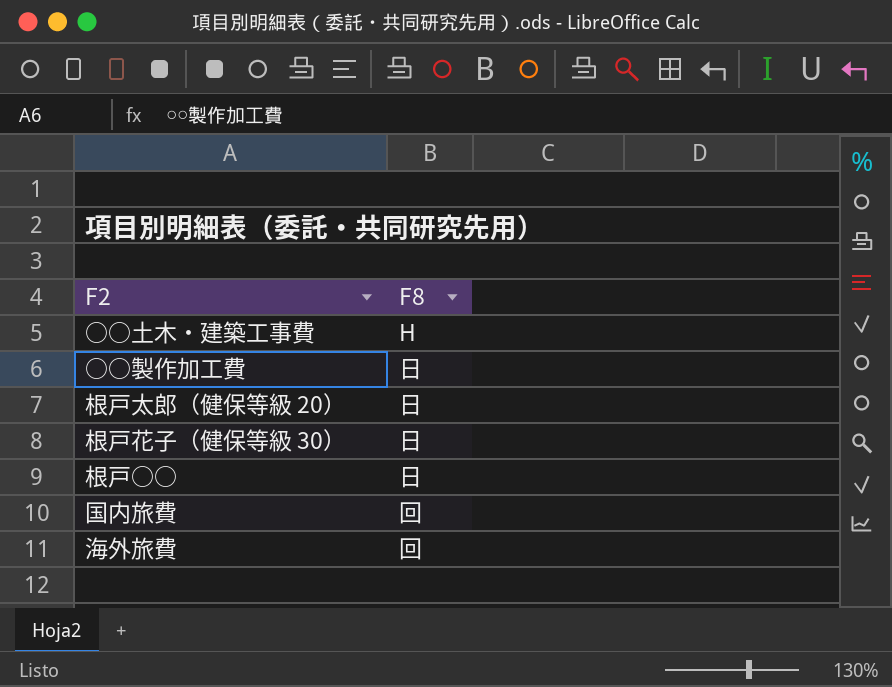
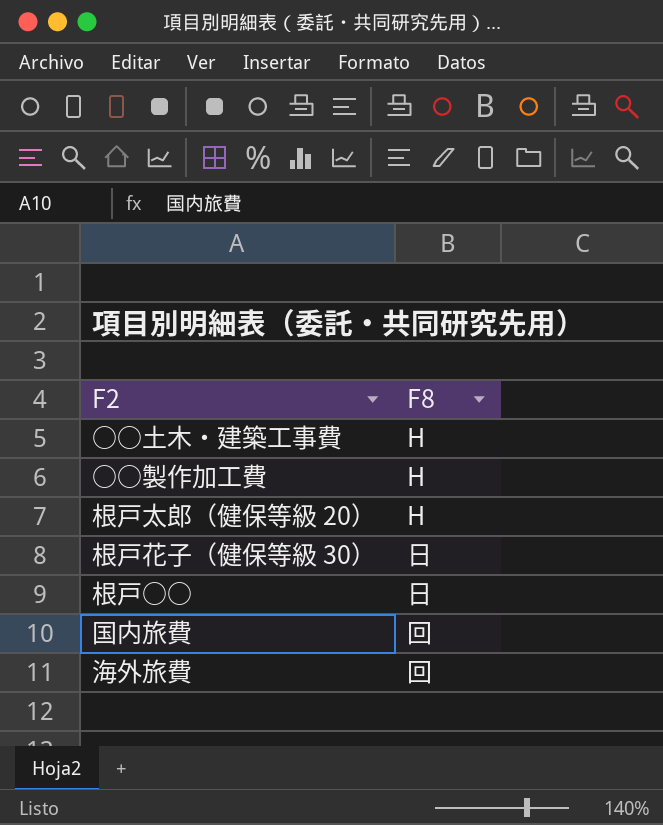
○○製作加工費 | F8: 日 -> H
根戸太郎（健保等級 20） | F8: 日 -> H

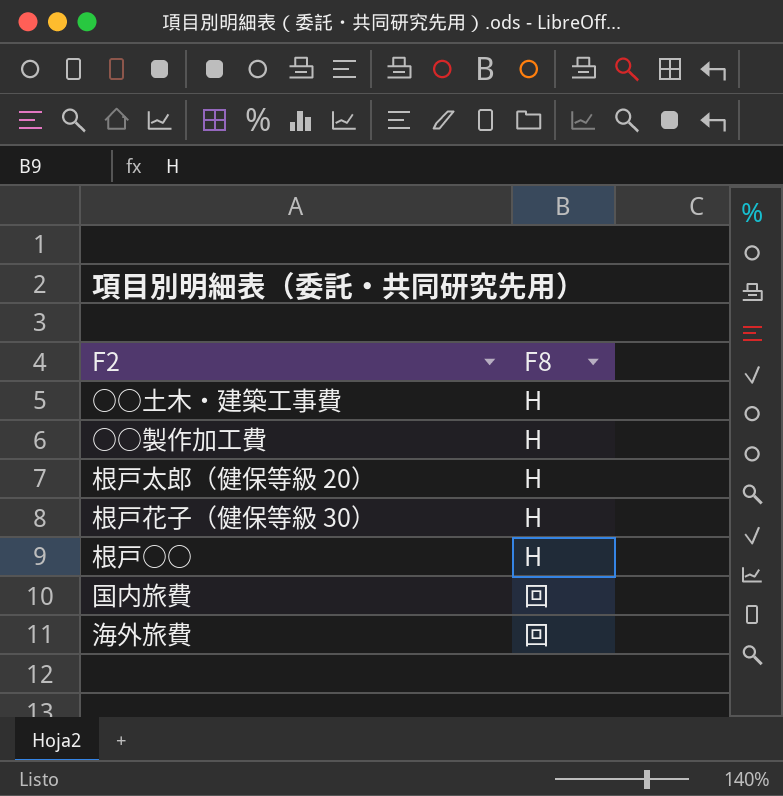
根戸花子（健保等級 30） | F8: 日 -> H
根戸○○ | F8: 日 -> H

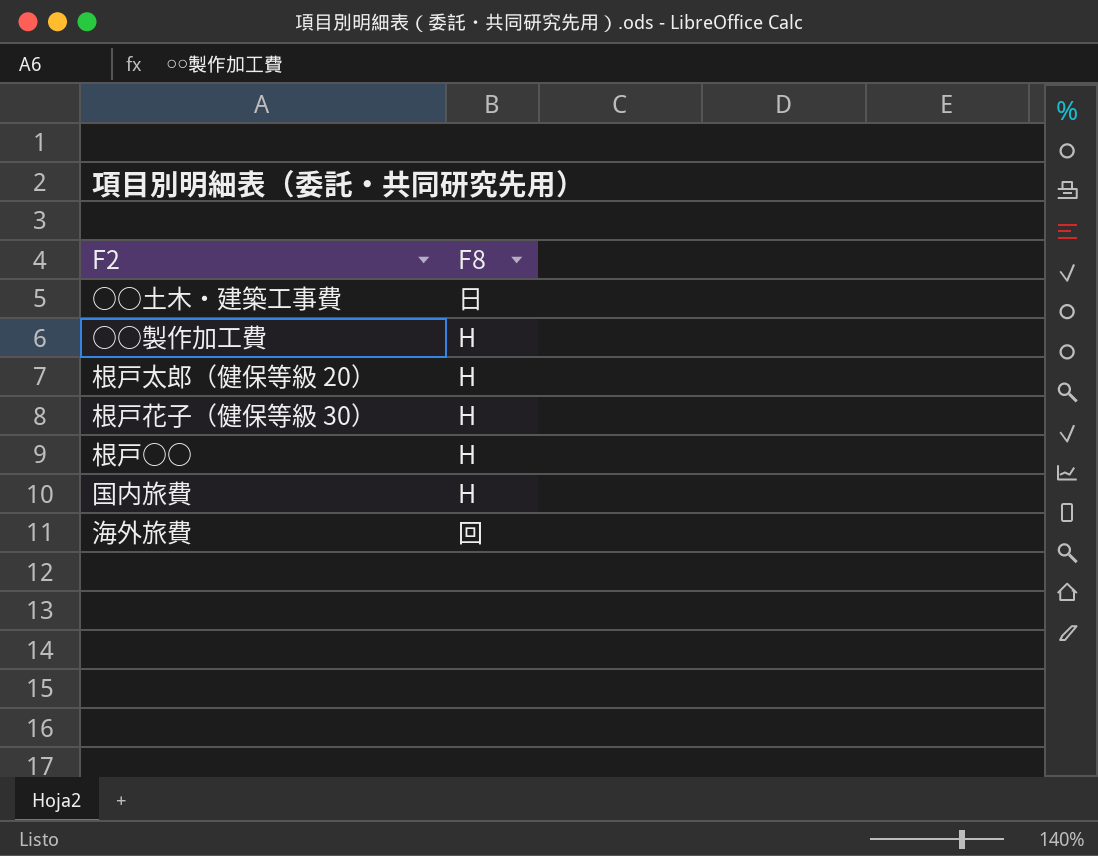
○○土木・建築工事費 | F8: H -> 日
国内旅費 | F8: 回 -> H

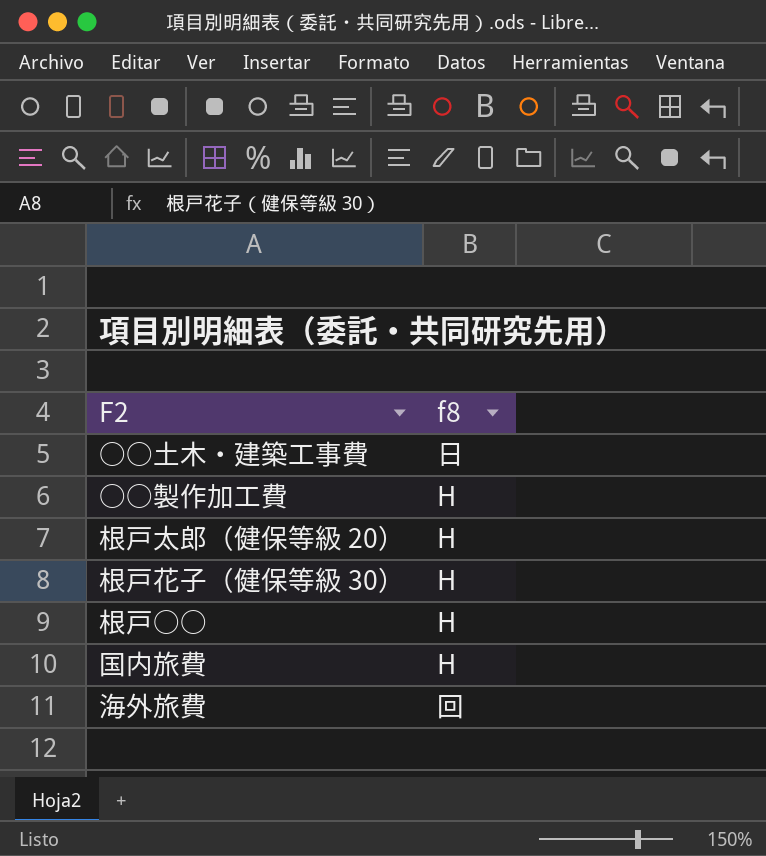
column name: F8 -> f8

